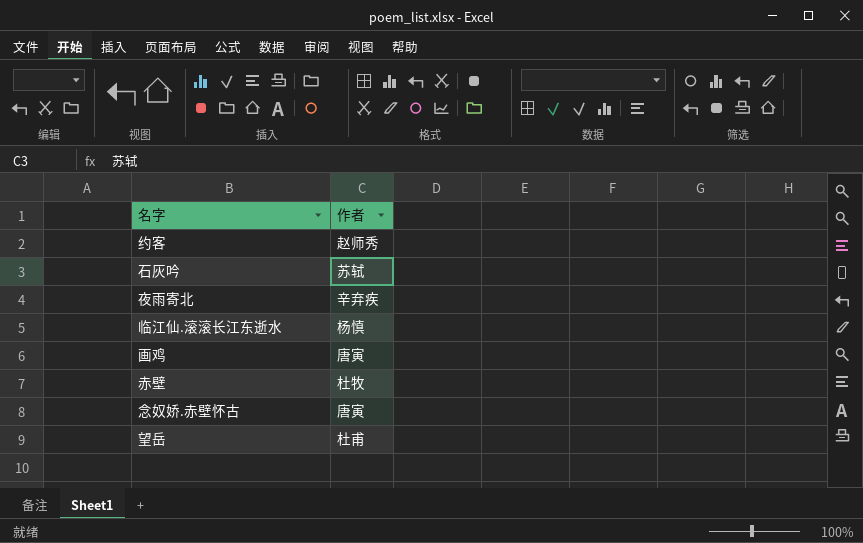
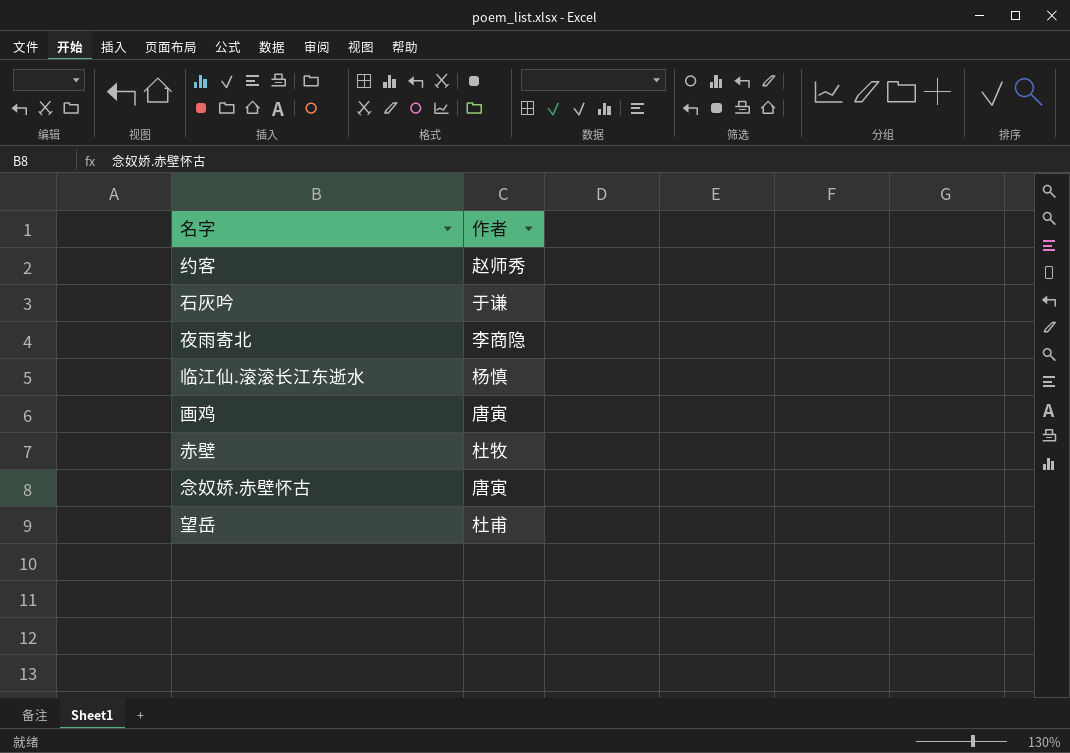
石灰吟 | 作者: 苏轼 -> 于谦
夜雨寄北 | 作者: 辛弃疾 -> 李商隐

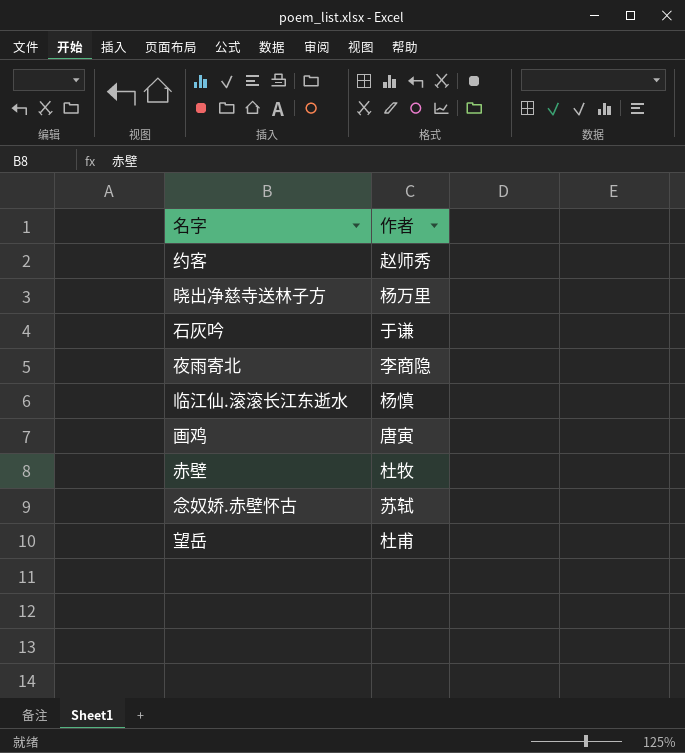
row 晓出净慈寺送林子方: none -> 杨万里
念奴娇.赤壁怀古 | 作者: 唐寅 -> 苏轼

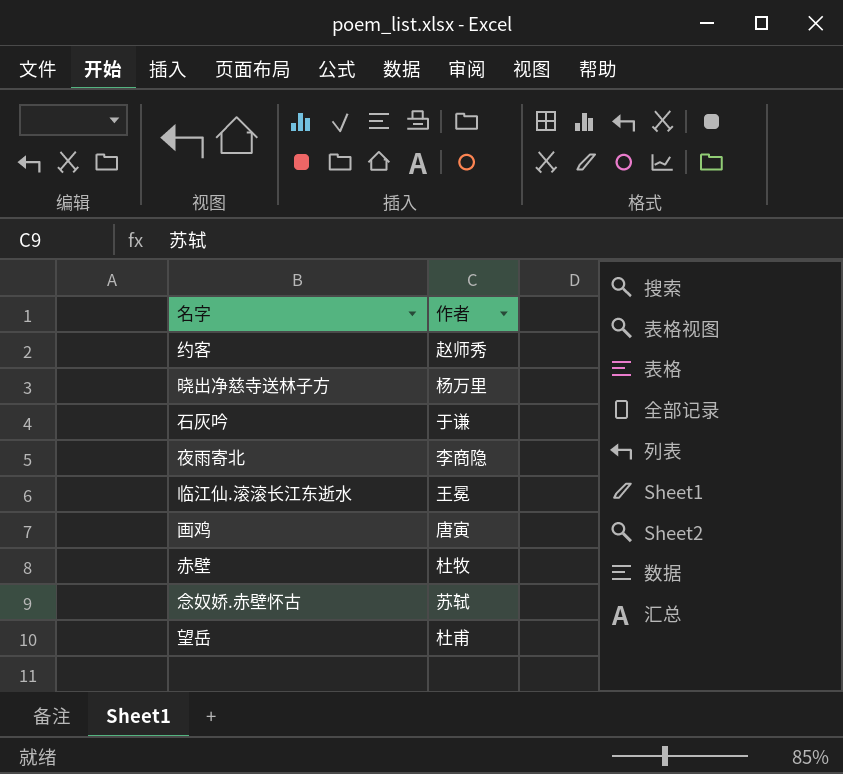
临江仙.滚滚长江东逝水 | 作者: 杨慎 -> 王冕

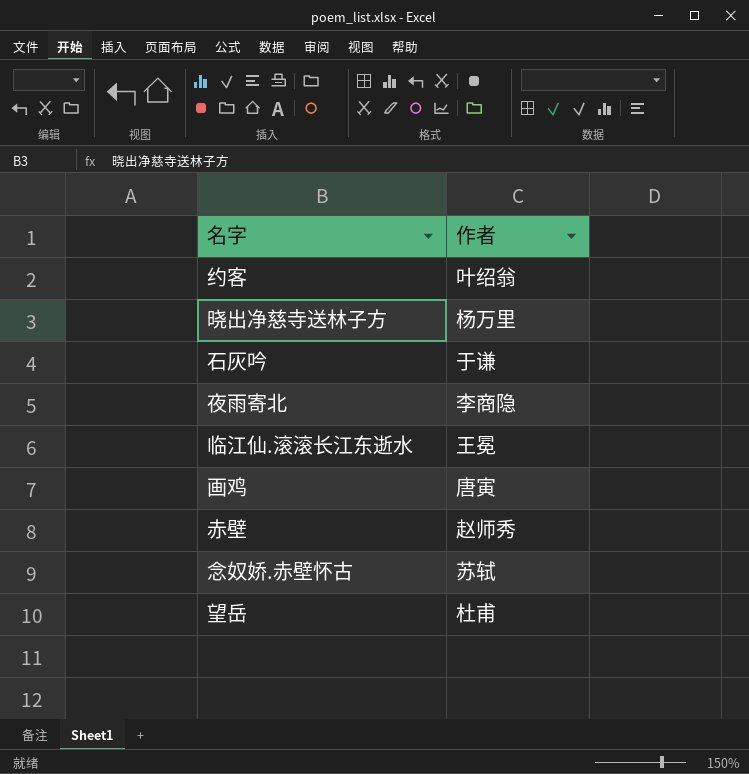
约客 | 作者: 赵师秀 -> 叶绍翁
赤壁 | 作者: 杜牧 -> 赵师秀

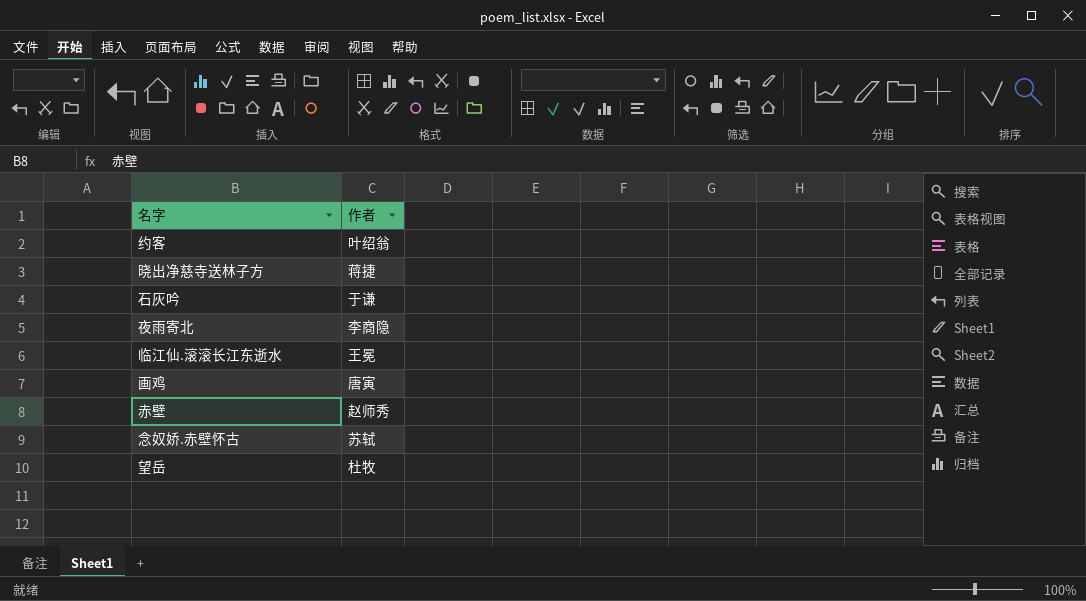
晓出净慈寺送林子方 | 作者: 杨万里 -> 蒋捷
望岳 | 作者: 杜甫 -> 杜牧

